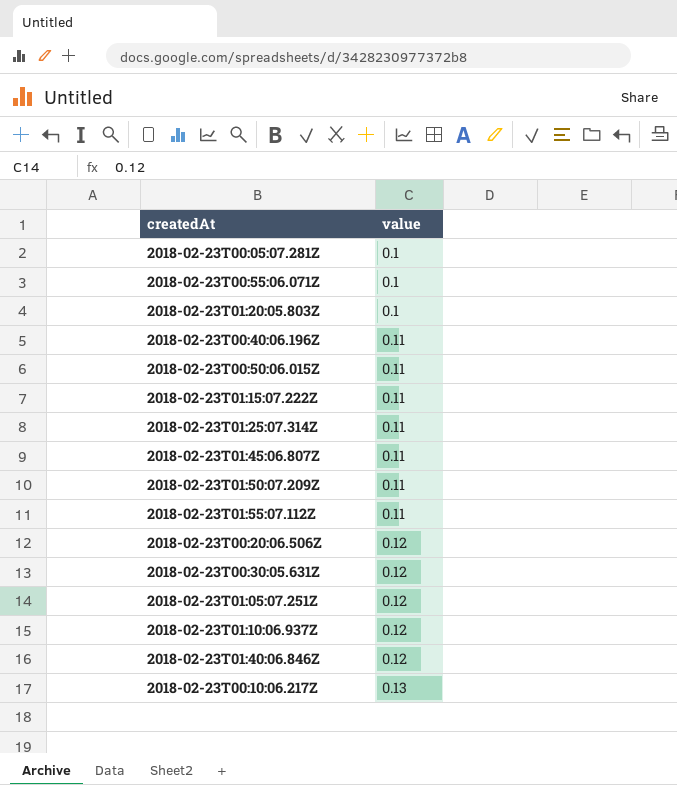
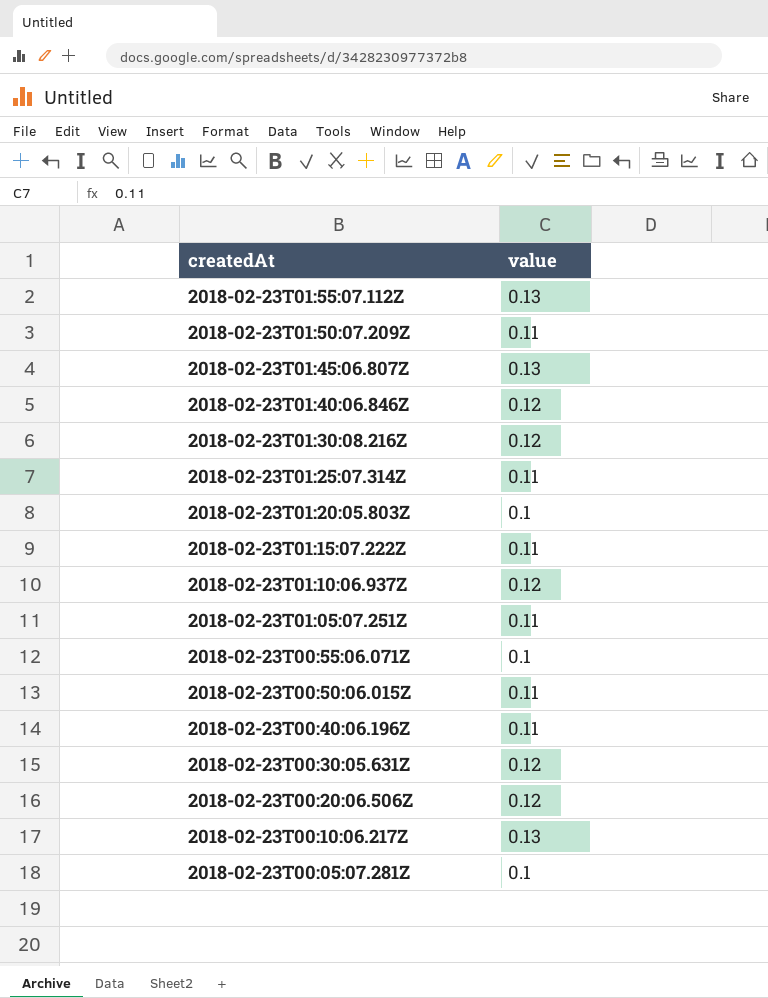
row order: value ascending -> createdAt descending
2018-02-23T01:55:07.112Z | value: 0.11 -> 0.13
2018-02-23T01:45:06.807Z | value: 0.11 -> 0.13
row 2018-02-23T01:30:08.216Z: none -> 0.12
2018-02-23T01:05:07.251Z | value: 0.12 -> 0.11

